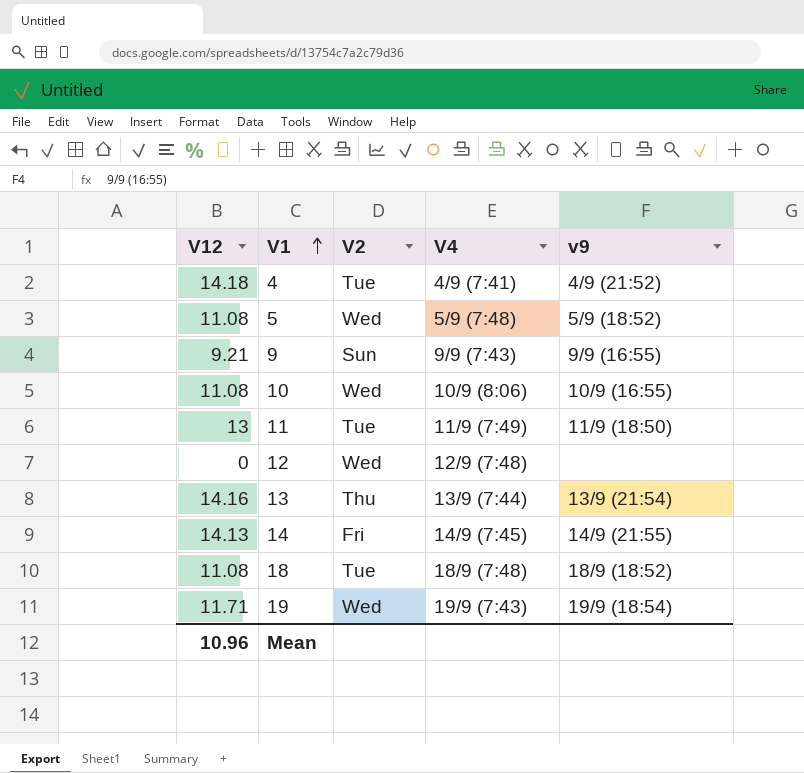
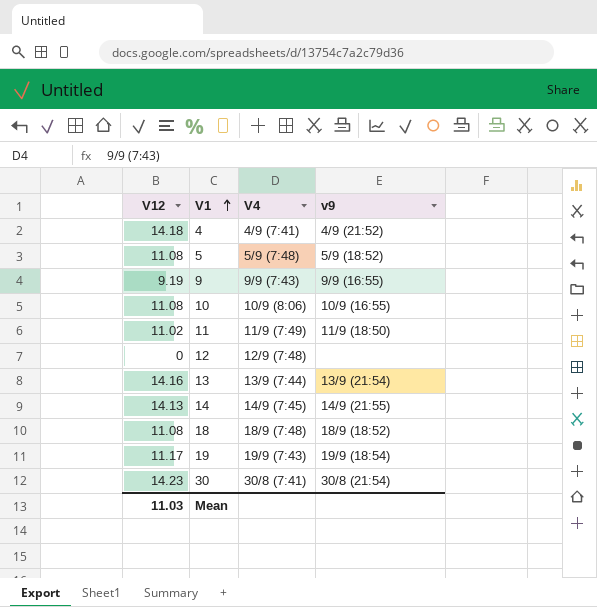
column V2 | position: 3 -> none
9 | V12: 9.21 -> 9.19
11 | V12: 13 -> 11.02
19 | V12: 11.71 -> 11.17
row 30: none -> 14.23 | 30/8 (7:41) | 30/8 (21:54)
Mean | V12: 10.96 -> 11.03

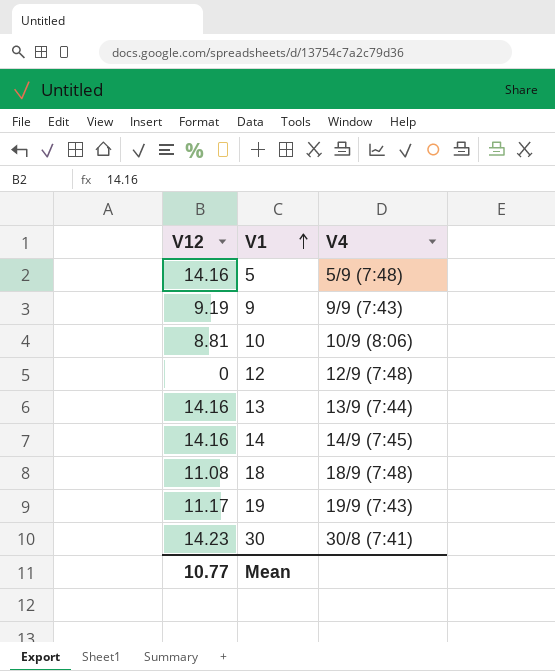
column v9 | position: 4 -> none
row 4: 14.18 | 4/9 (7:41) | 4/9 (21:52) -> none
row 11: 11.02 | 11/9 (7:49) | 11/9 (18:50) -> none
5 | V12: 11.08 -> 14.16
10 | V12: 11.08 -> 8.81
14 | V12: 14.13 -> 14.16
Mean | V12: 11.03 -> 10.77

